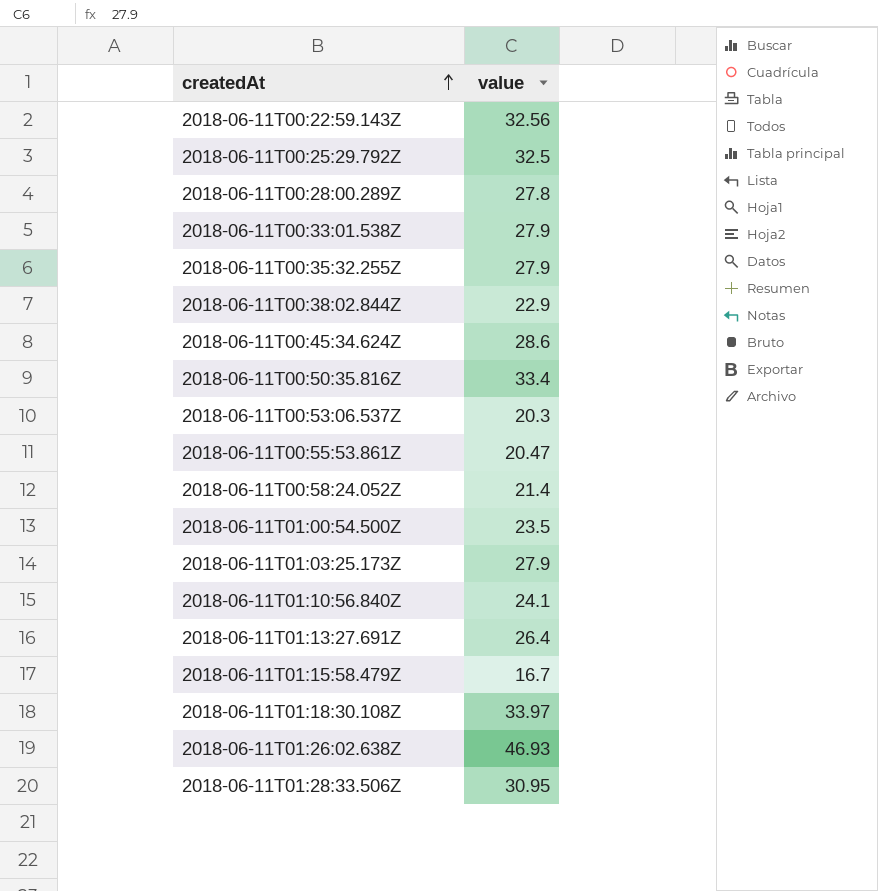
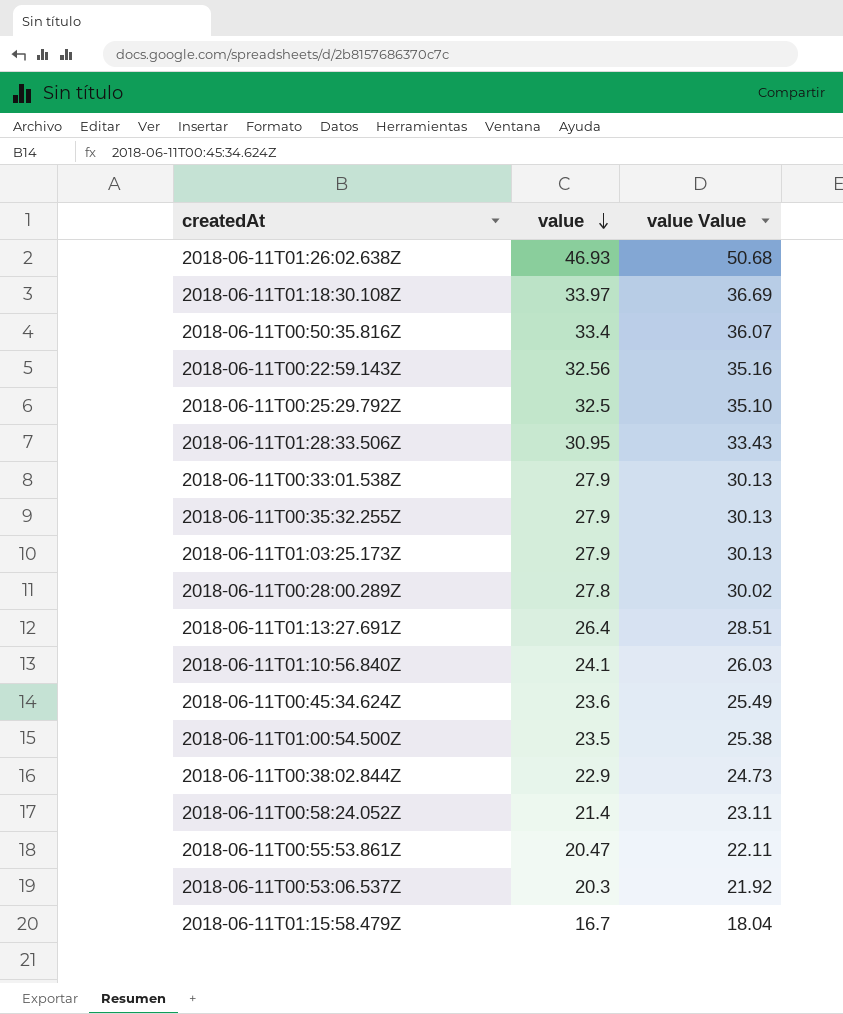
row order: createdAt ascending -> value descending
column value Value | formula: none -> [value] * 1.08
2018-06-11T00:45:34.624Z | value: 28.6 -> 23.6

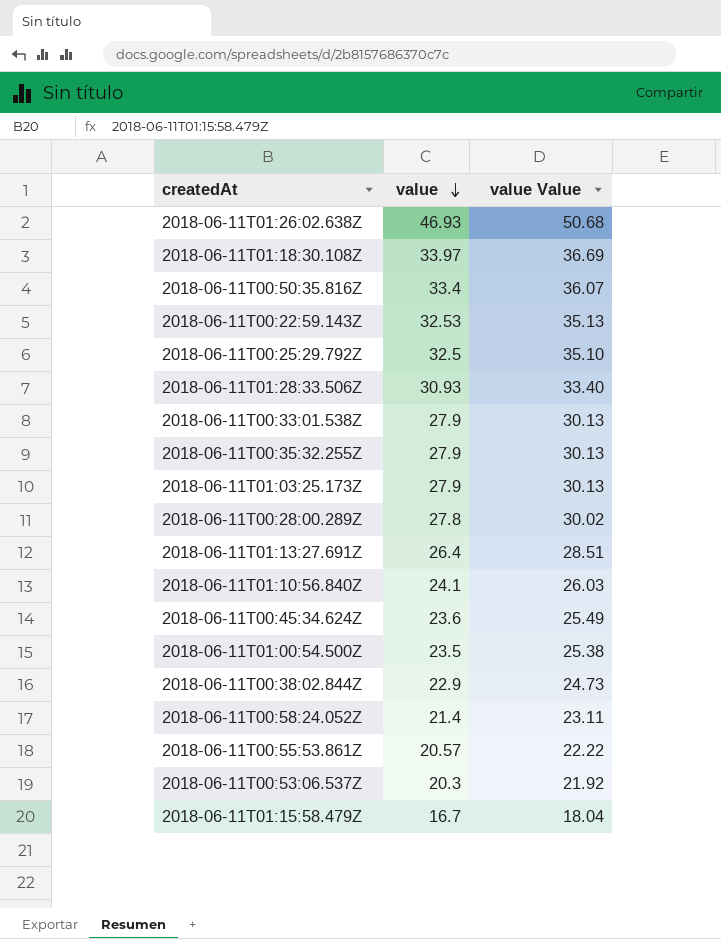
2018-06-11T00:22:59.143Z | value: 32.56 -> 32.53
2018-06-11T00:22:59.143Z | value Value: 35.16 -> 35.13
2018-06-11T01:28:33.506Z | value: 30.95 -> 30.93
2018-06-11T01:28:33.506Z | value Value: 33.43 -> 33.40
2018-06-11T00:55:53.861Z | value: 20.47 -> 20.57
2018-06-11T00:55:53.861Z | value Value: 22.11 -> 22.22

